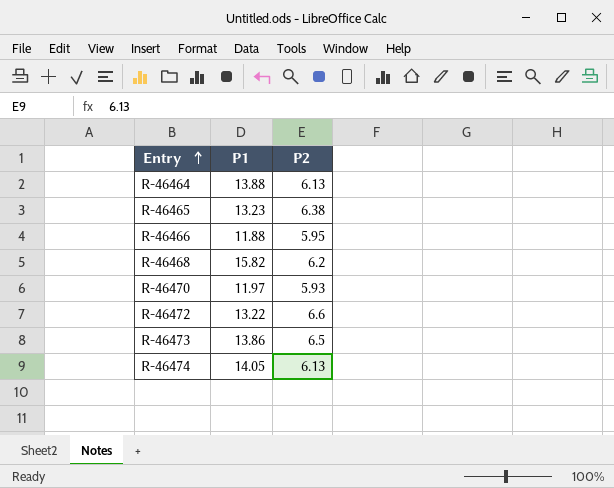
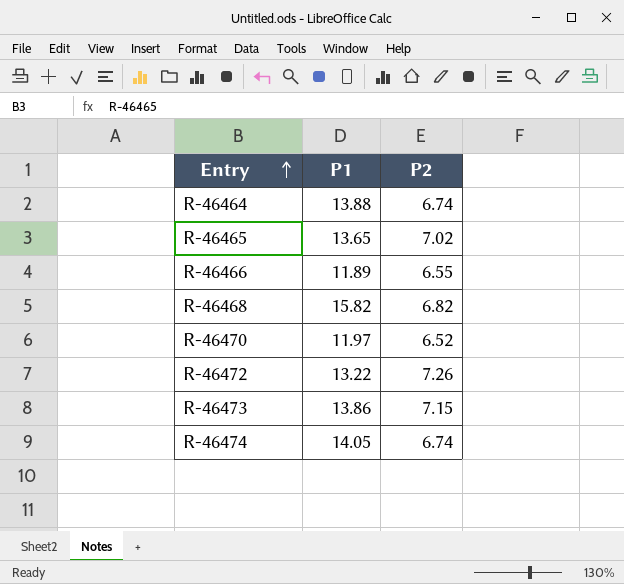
R-46464 | P2: 6.13 -> 6.74
R-46465 | P1: 13.23 -> 13.65
R-46465 | P2: 6.38 -> 7.02
R-46466 | P1: 11.88 -> 11.89
R-46466 | P2: 5.95 -> 6.55
R-46468 | P2: 6.2 -> 6.82
R-46470 | P2: 5.93 -> 6.52
R-46472 | P2: 6.6 -> 7.26
R-46473 | P2: 6.5 -> 7.15
R-46474 | P2: 6.13 -> 6.74

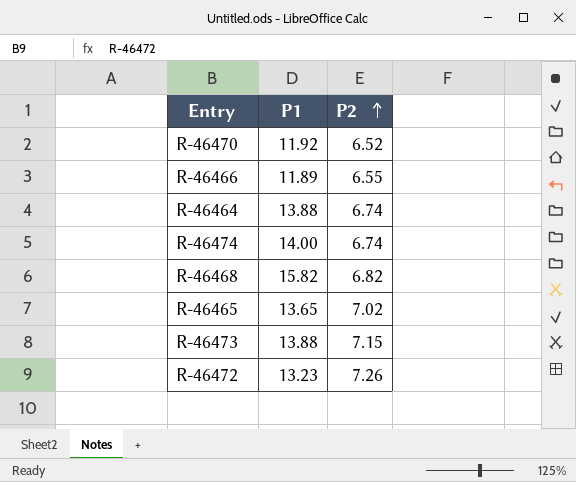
row order: Entry ascending -> P2 ascending
R-46470 | P1: 11.97 -> 11.92
R-46474 | P1: 14.05 -> 14.00
R-46473 | P1: 13.86 -> 13.88
R-46472 | P1: 13.22 -> 13.23

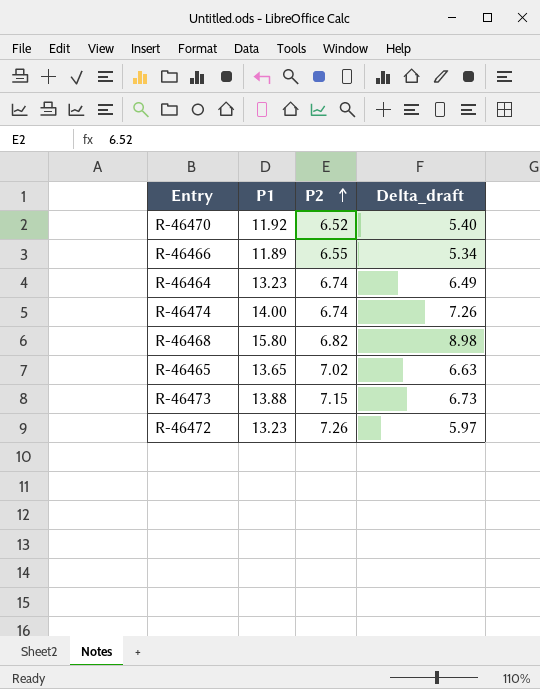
column Delta_draft | formula: none -> [P1] - [P2]
R-46464 | P1: 13.88 -> 13.23
R-46468 | P1: 15.82 -> 15.80

